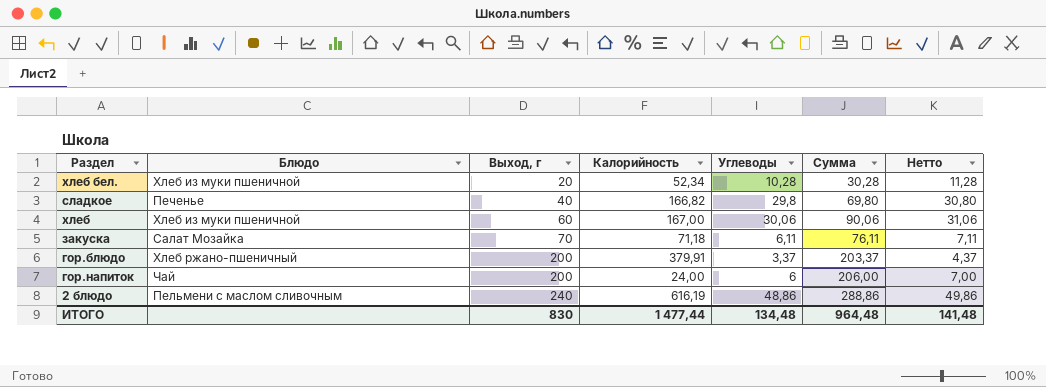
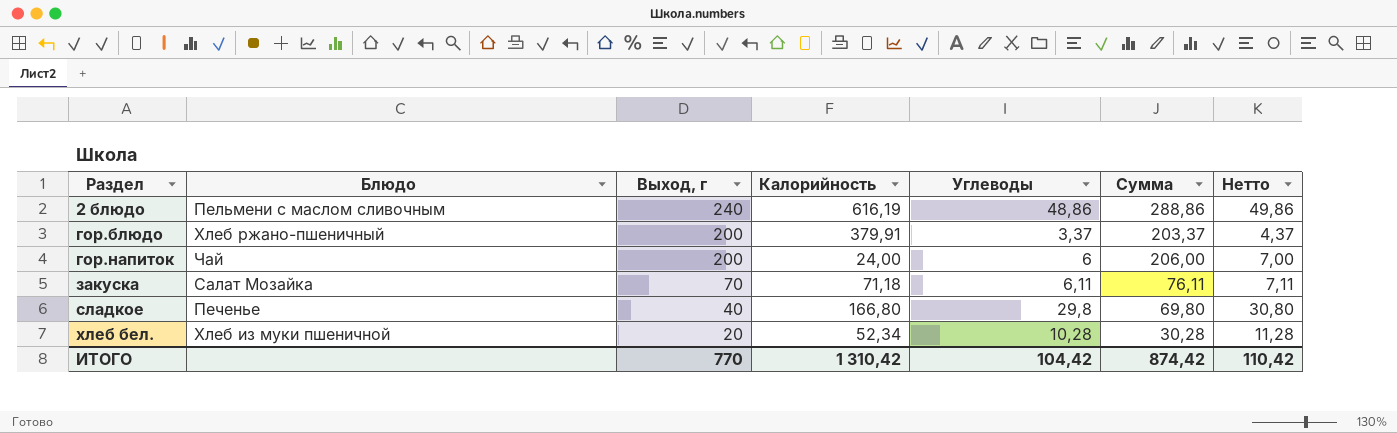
row order: Выход, г ascending -> Раздел ascending
row хлеб: Хлеб из муки пшеничной | 60 | 167,00 | 30,06 | 90,06 | 31,06 -> none
сладкое | Калорийность: 166,82 -> 166,80
ИТОГО | Выход, г: 830 -> 770
ИТОГО | Калорийность: 1 477,44 -> 1 310,42
ИТОГО | Углеводы: 134,48 -> 104,42
ИТОГО | Сумма: 964,48 -> 874,42
ИТОГО | Нетто: 141,48 -> 110,42

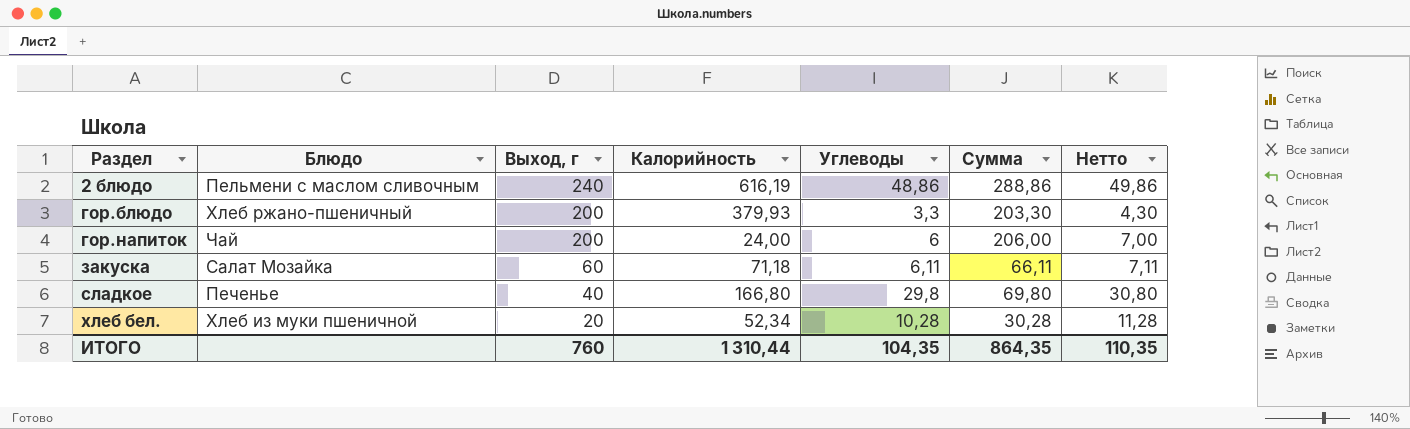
гор.блюдо | Калорийность: 379,91 -> 379,93
гор.блюдо | Углеводы: 3,37 -> 3,3
гор.блюдо | Сумма: 203,37 -> 203,30
гор.блюдо | Нетто: 4,37 -> 4,30
закуска | Выход, г: 70 -> 60
закуска | Сумма: 76,11 -> 66,11
ИТОГО | Выход, г: 770 -> 760
ИТОГО | Калорийность: 1 310,42 -> 1 310,44
ИТОГО | Углеводы: 104,42 -> 104,35
ИТОГО | Сумма: 874,42 -> 864,35
ИТОГО | Нетто: 110,42 -> 110,35

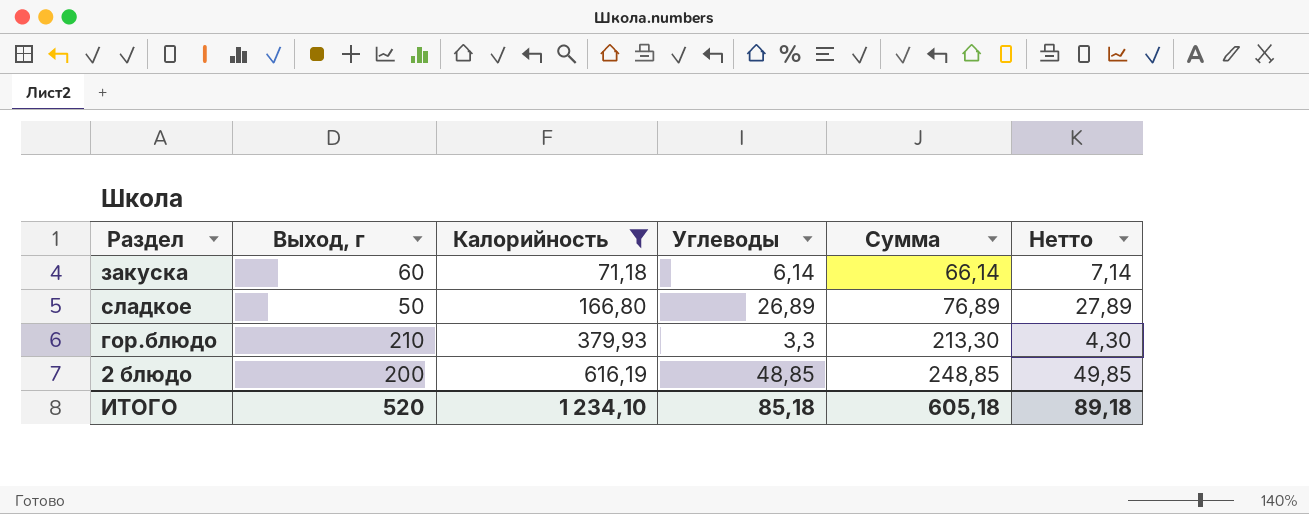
filter: none -> Калорийность >= 71,18
row order: Раздел ascending -> Калорийность ascending
column Блюдо | position: 2 -> none
закуска | Углеводы: 6,11 -> 6,14
закуска | Сумма: 66,11 -> 66,14
закуска | Нетто: 7,11 -> 7,14
сладкое | Выход, г: 40 -> 50
сладкое | Углеводы: 29,8 -> 26,89
сладкое | Сумма: 69,80 -> 76,89
сладкое | Нетто: 30,80 -> 27,89
гор.блюдо | Выход, г: 200 -> 210
гор.блюдо | Сумма: 203,30 -> 213,30
2 блюдо | Выход, г: 240 -> 200
2 блюдо | Углеводы: 48,86 -> 48,85
2 блюдо | Сумма: 288,86 -> 248,85
2 блюдо | Нетто: 49,86 -> 49,85
ИТОГО | Выход, г: 760 -> 520
ИТОГО | Калорийность: 1 310,44 -> 1 234,10
ИТОГО | Углеводы: 104,35 -> 85,18
ИТОГО | Сумма: 864,35 -> 605,18
ИТОГО | Нетто: 110,35 -> 89,18

